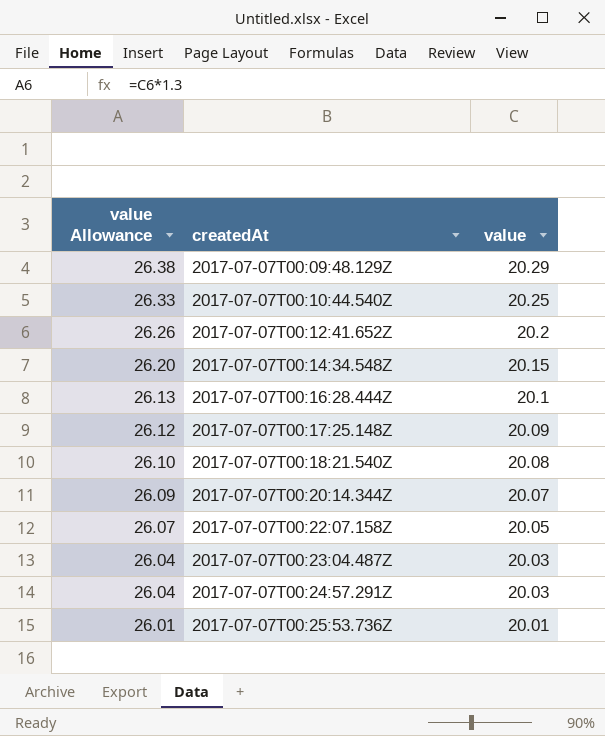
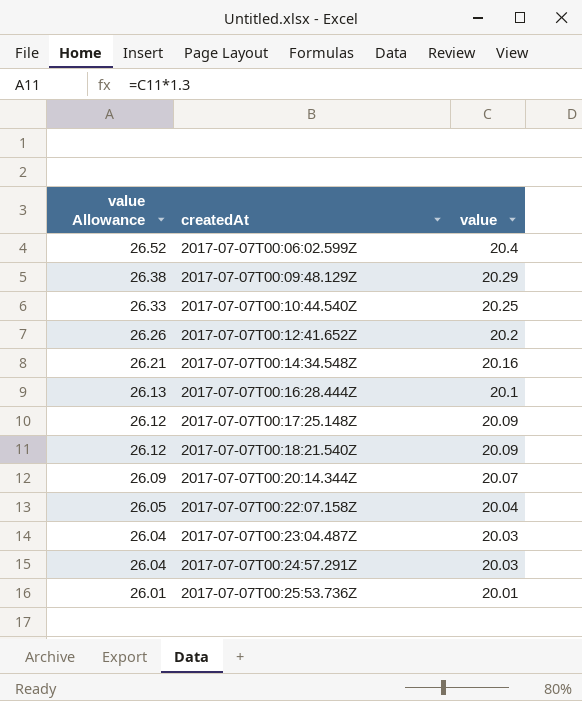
row 2017-07-07T00:06:02.599Z: none -> 26.52 | 20.4
2017-07-07T00:14:34.548Z | value Allowance: 26.20 -> 26.21
2017-07-07T00:14:34.548Z | value: 20.15 -> 20.16
2017-07-07T00:18:21.540Z | value Allowance: 26.10 -> 26.12
2017-07-07T00:18:21.540Z | value: 20.08 -> 20.09
2017-07-07T00:22:07.158Z | value Allowance: 26.07 -> 26.05
2017-07-07T00:22:07.158Z | value: 20.05 -> 20.04

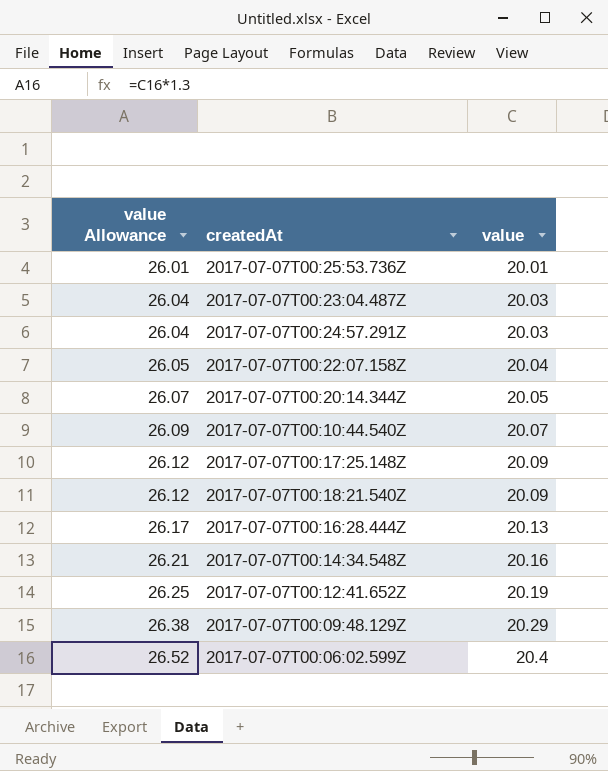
row order: value Allowance descending -> value Allowance ascending
2017-07-07T00:20:14.344Z | value Allowance: 26.09 -> 26.07
2017-07-07T00:20:14.344Z | value: 20.07 -> 20.05
2017-07-07T00:10:44.540Z | value Allowance: 26.33 -> 26.09
2017-07-07T00:10:44.540Z | value: 20.25 -> 20.07
2017-07-07T00:16:28.444Z | value Allowance: 26.13 -> 26.17
2017-07-07T00:16:28.444Z | value: 20.1 -> 20.13
2017-07-07T00:12:41.652Z | value Allowance: 26.26 -> 26.25
2017-07-07T00:12:41.652Z | value: 20.2 -> 20.19

